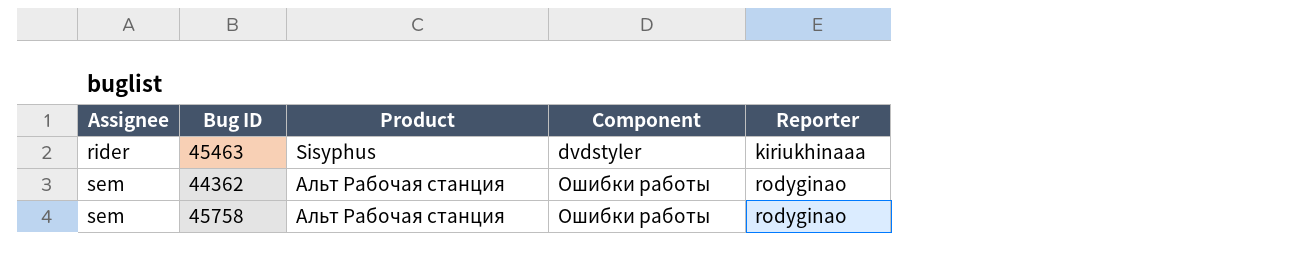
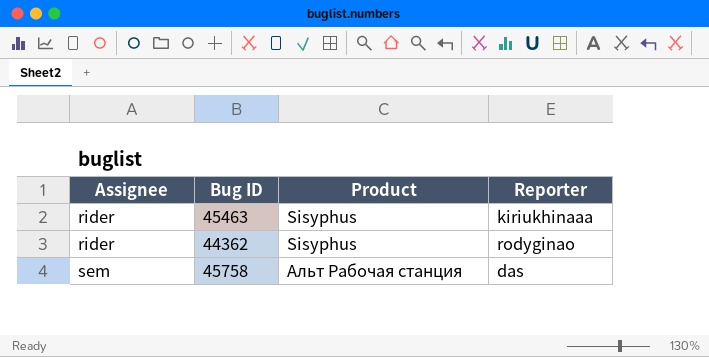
column Component | position: 4 -> none
44362 | Assignee: sem -> rider
44362 | Product: Альт Рабочая станция -> Sisyphus
45758 | Reporter: rodyginao -> das

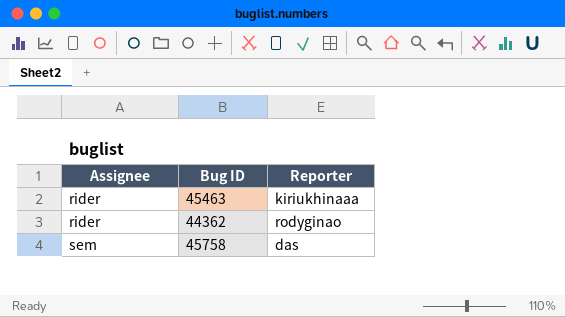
column Product | position: 3 -> none

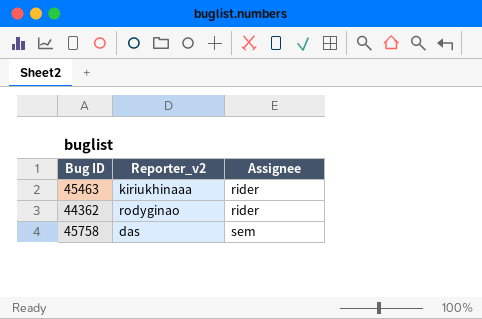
column name: Reporter -> Reporter_v2
column Assignee | position: 1 -> 3

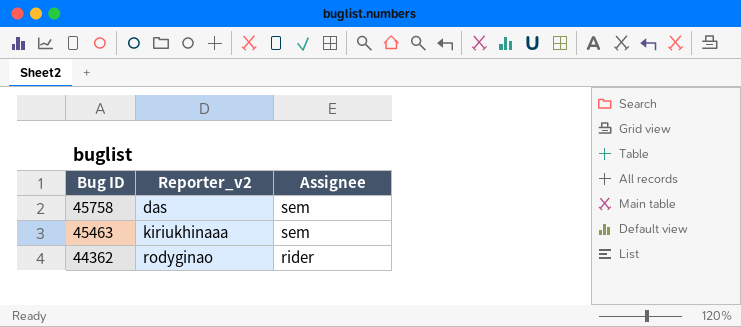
row order: Assignee ascending -> Bug ID descending
45463 | Assignee: rider -> sem

